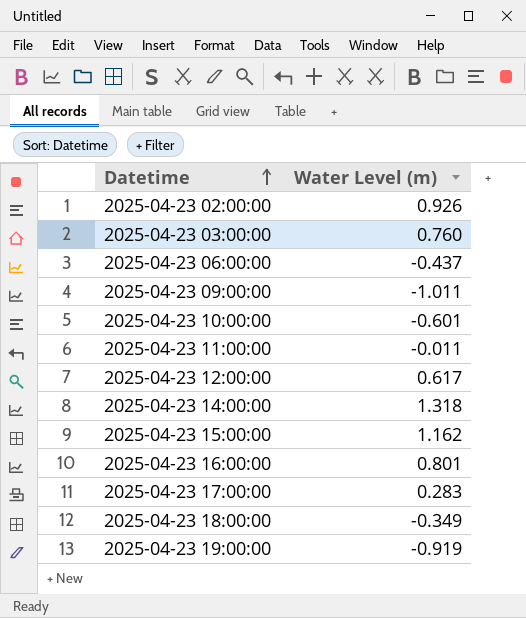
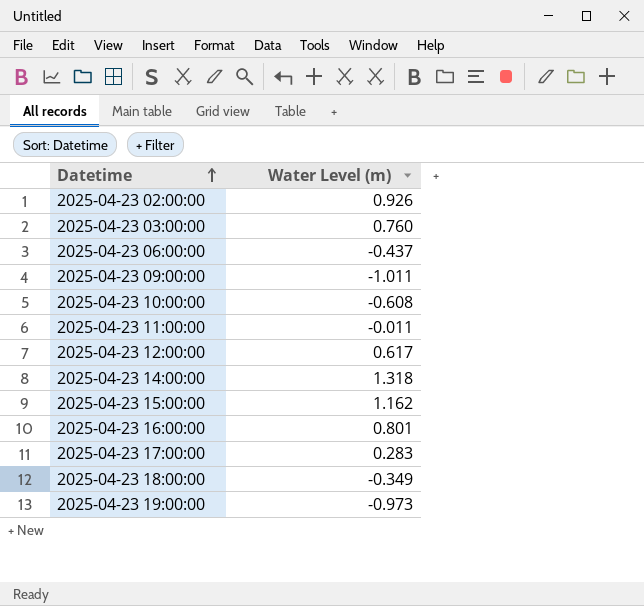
2025-04-23 10:00:00 | Water Level (m): -0.601 -> -0.608
2025-04-23 19:00:00 | Water Level (m): -0.919 -> -0.973

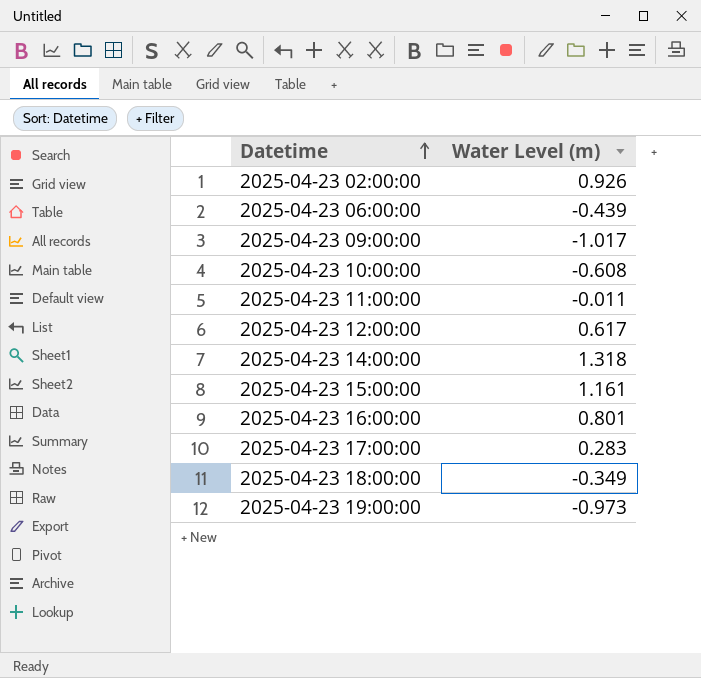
row 2025-04-23 03:00:00: 0.760 -> none
2025-04-23 06:00:00 | Water Level (m): -0.437 -> -0.439
2025-04-23 09:00:00 | Water Level (m): -1.011 -> -1.017
2025-04-23 15:00:00 | Water Level (m): 1.162 -> 1.161

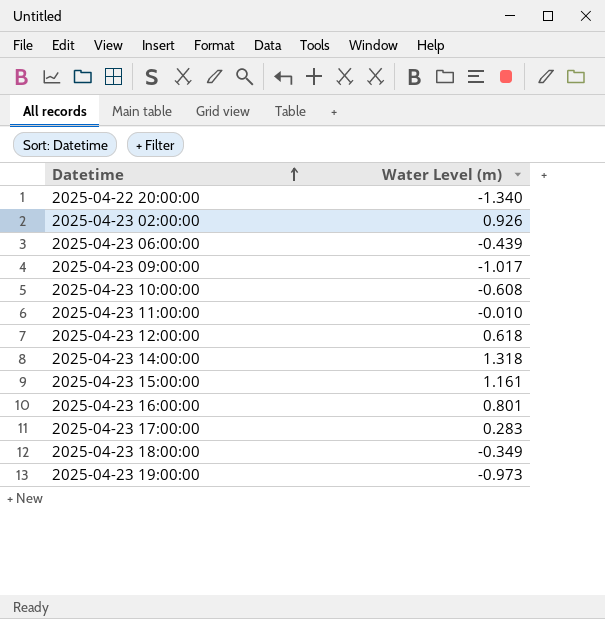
row 2025-04-22 20:00:00: none -> -1.340
2025-04-23 11:00:00 | Water Level (m): -0.011 -> -0.010
2025-04-23 12:00:00 | Water Level (m): 0.617 -> 0.618

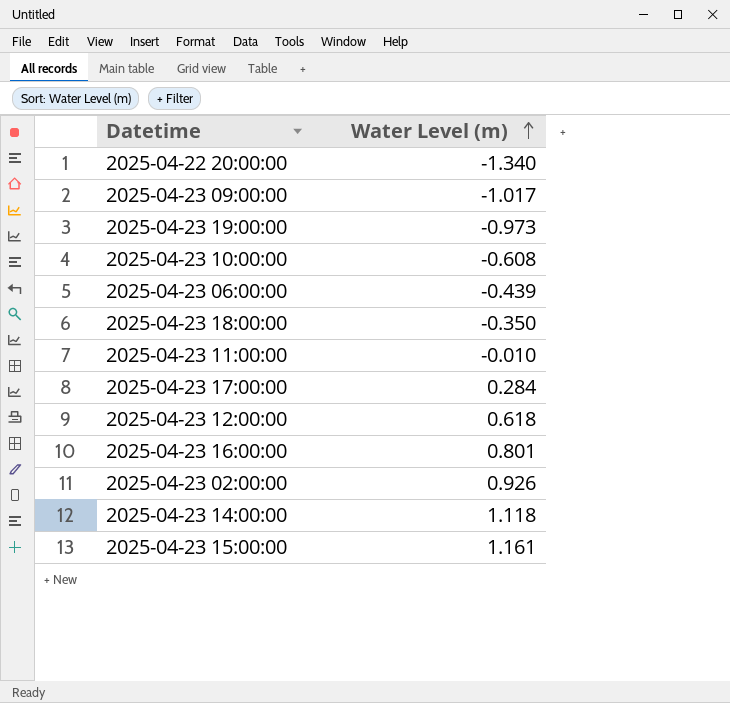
row order: Datetime ascending -> Water Level (m) ascending
2025-04-23 18:00:00 | Water Level (m): -0.349 -> -0.350
2025-04-23 17:00:00 | Water Level (m): 0.283 -> 0.284
2025-04-23 14:00:00 | Water Level (m): 1.318 -> 1.118

